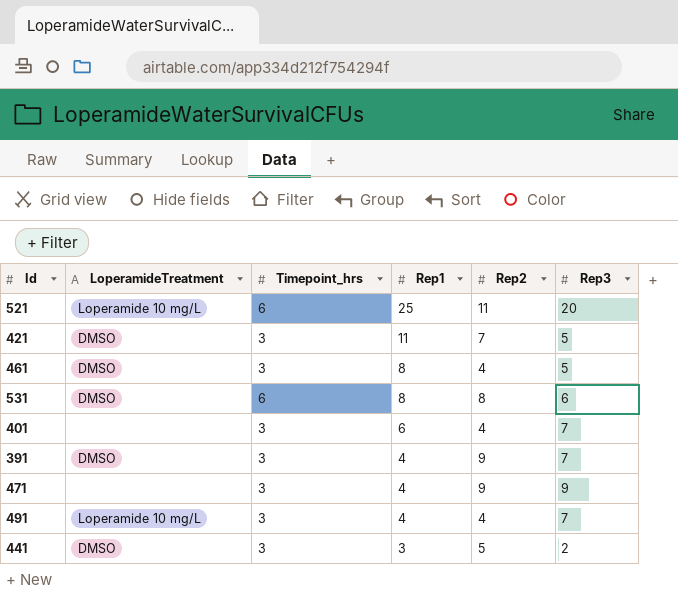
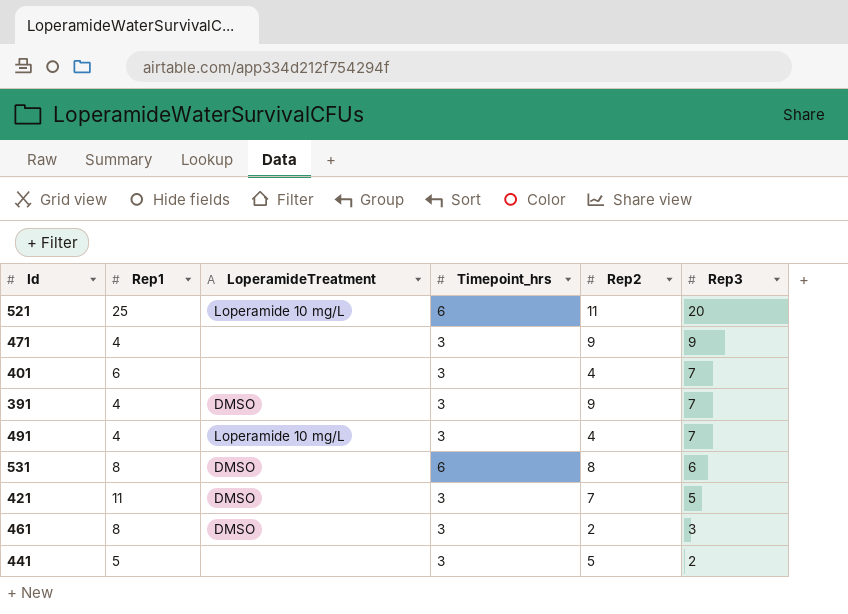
row order: Rep1 descending -> Rep3 descending
column Rep1 | position: 4 -> 2
461 | Rep2: 4 -> 2
461 | Rep3: 5 -> 3
441 | Rep1: 3 -> 5
441 | LoperamideTreatment: DMSO -> none

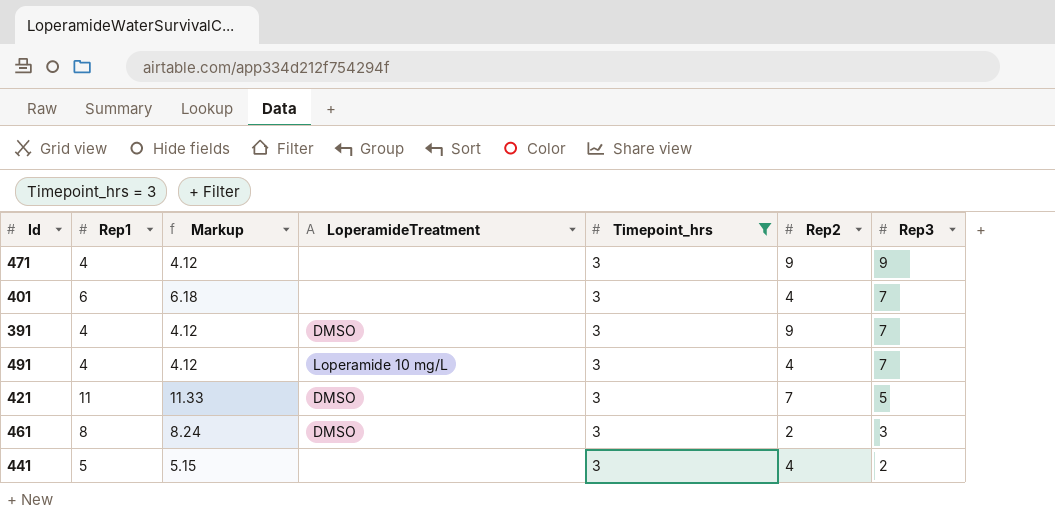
filter: none -> Timepoint_hrs = 3
column Markup | formula: none -> [Rep1] * 1.03
441 | Rep2: 5 -> 4

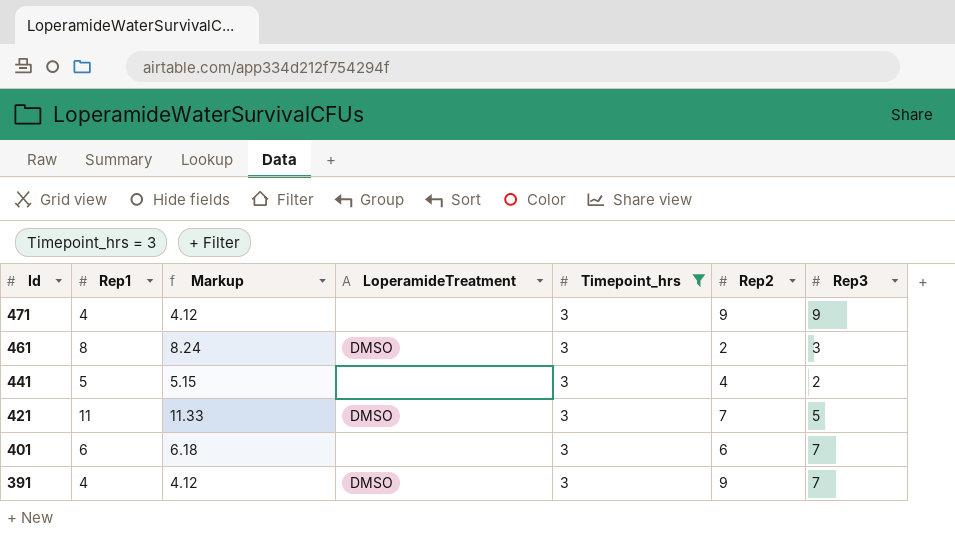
row order: Rep3 descending -> Id descending
row 491: 4 | 4.12 | Loperamide 10 mg/L | 3 | 4 | 7 -> none
401 | Rep2: 4 -> 6

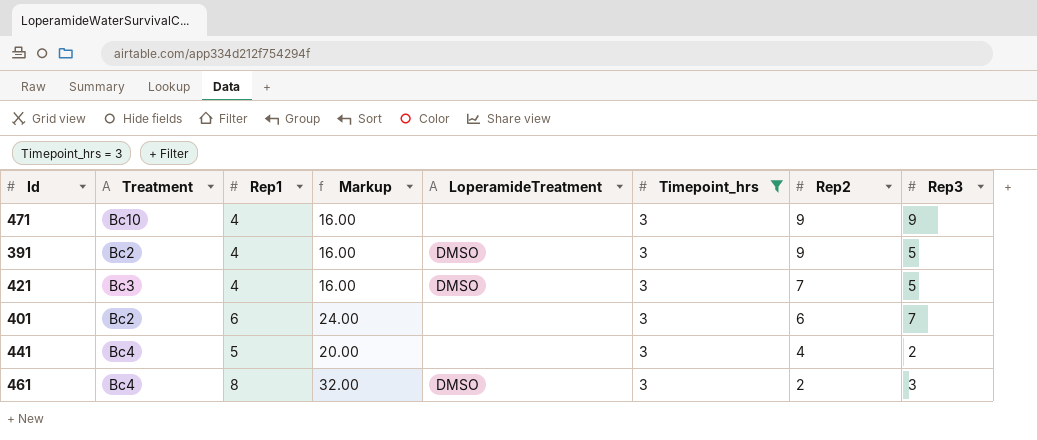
row order: Id descending -> Rep2 descending
column Treatment | position: none -> 2
column Markup | formula: [Rep1] * 1.03 -> [Rep1] * 4
391 | Rep3: 7 -> 5
421 | Rep1: 11 -> 4

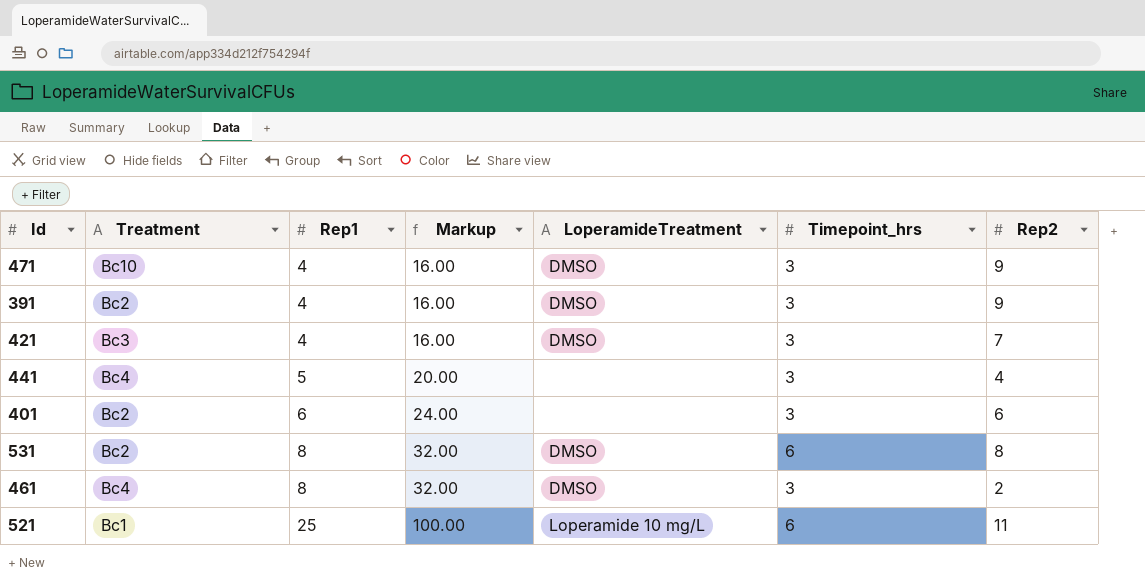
filter: Timepoint_hrs = 3 -> none
row order: Rep2 descending -> Rep1 ascending
column Rep3 | position: 8 -> none
471 | LoperamideTreatment: none -> DMSO

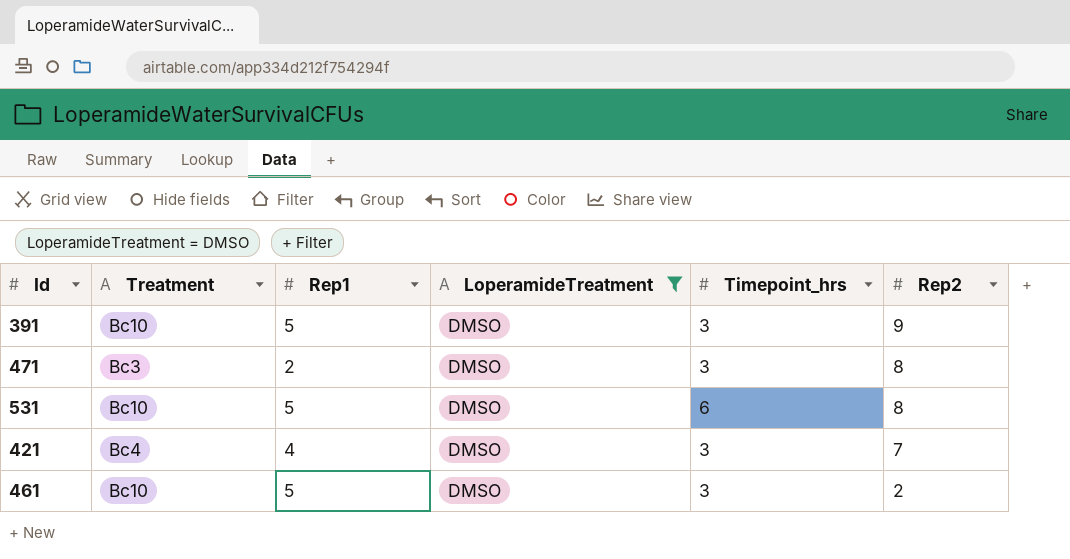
filter: none -> LoperamideTreatment = DMSO
row order: Rep1 ascending -> Rep2 descending
column Markup | formula: [Rep1] * 4 -> none
391 | Treatment: Bc2 -> Bc10
391 | Rep1: 4 -> 5
471 | Treatment: Bc10 -> Bc3
471 | Rep1: 4 -> 2
471 | Rep2: 9 -> 8
531 | Treatment: Bc2 -> Bc10
531 | Rep1: 8 -> 5
421 | Treatment: Bc3 -> Bc4
461 | Treatment: Bc4 -> Bc10
461 | Rep1: 8 -> 5

